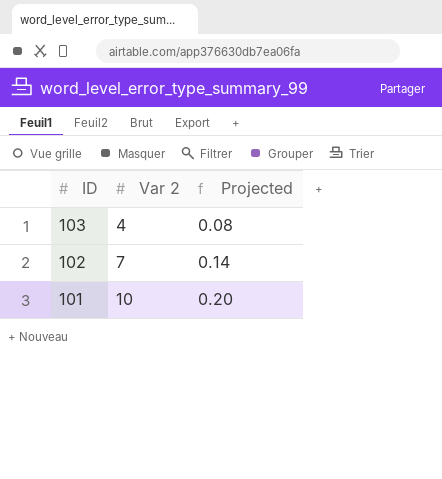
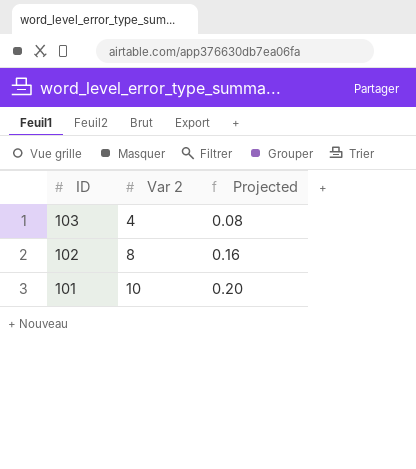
102 | Var 2: 7 -> 8
102 | Projected: 0.14 -> 0.16

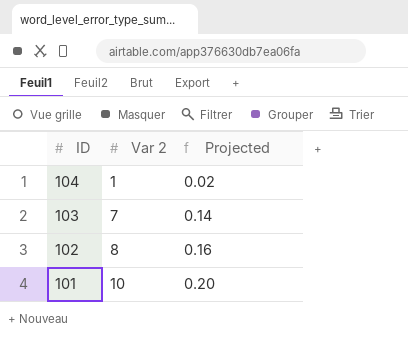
row 104: none -> 1 | 0.02
103 | Var 2: 4 -> 7
103 | Projected: 0.08 -> 0.14

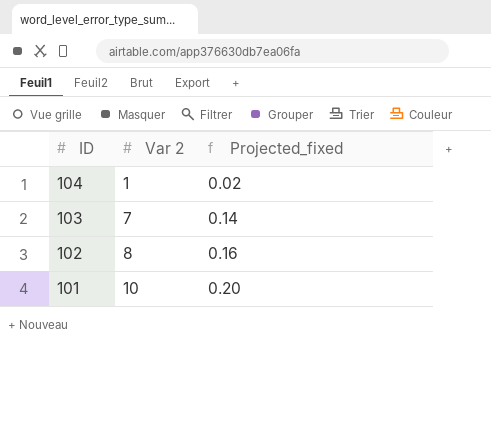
column name: Projected -> Projected_fixed

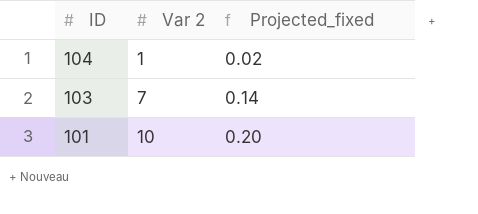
row 102: 8 | 0.16 -> none

